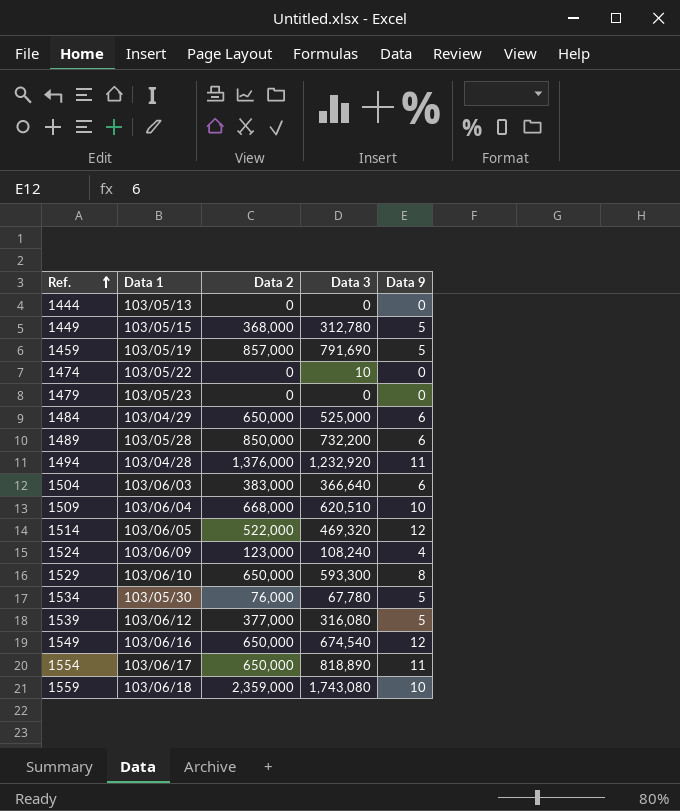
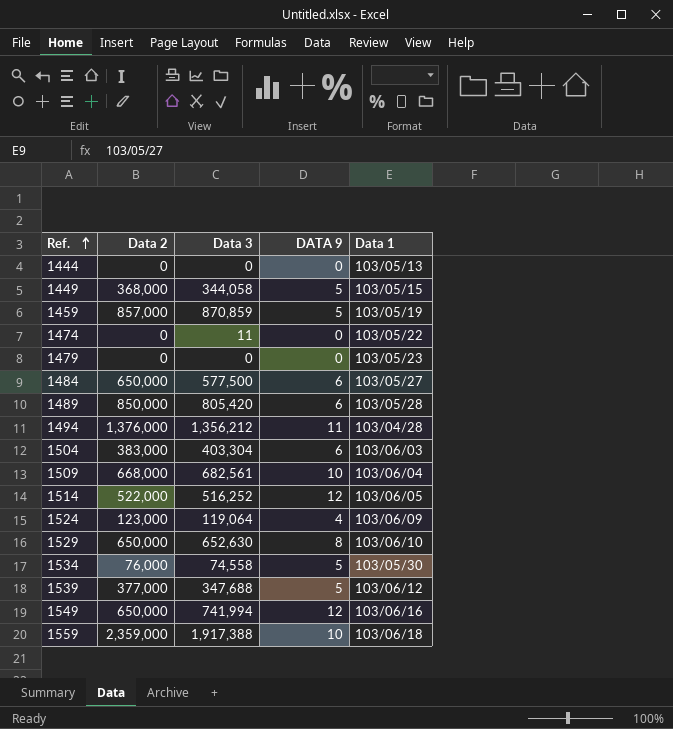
column name: Data 9 -> DATA 9
column Data 1 | position: 2 -> 5
row 1554: 103/06/17 | 650,000 | 818,890 | 11 -> none
1449 | Data 3: 312,780 -> 344,058
1459 | Data 3: 791,690 -> 870,859
1474 | Data 3: 10 -> 11
1484 | Data 3: 525,000 -> 577,500
1484 | Data 1: 103/04/29 -> 103/05/27
1489 | Data 3: 732,200 -> 805,420
1494 | Data 3: 1,232,920 -> 1,356,212
1504 | Data 3: 366,640 -> 403,304
1509 | Data 3: 620,510 -> 682,561
1514 | Data 3: 469,320 -> 516,252
1524 | Data 3: 108,240 -> 119,064
1529 | Data 3: 593,300 -> 652,630
1534 | Data 3: 67,780 -> 74,558
1539 | Data 3: 316,080 -> 347,688
1549 | Data 3: 674,540 -> 741,994
1559 | Data 3: 1,743,080 -> 1,917,388

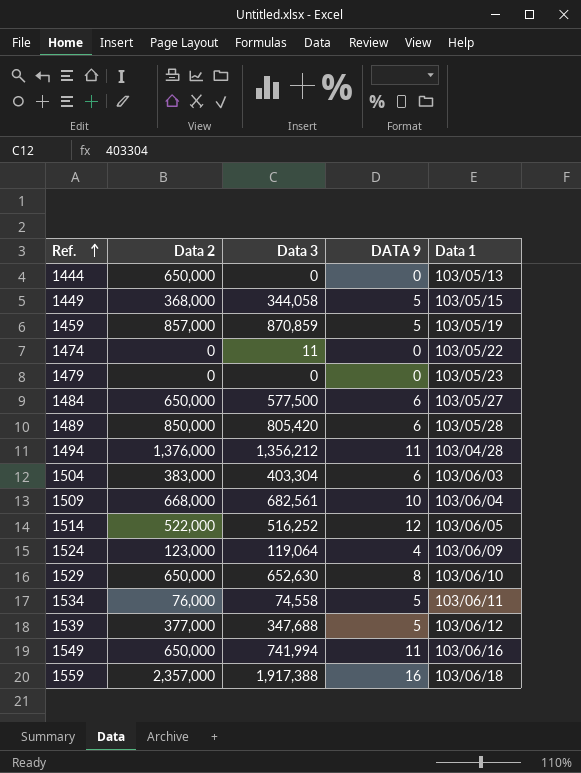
1444 | Data 2: 0 -> 650,000
1534 | Data 1: 103/05/30 -> 103/06/11
1549 | DATA 9: 12 -> 11
1559 | Data 2: 2,359,000 -> 2,357,000
1559 | DATA 9: 10 -> 16

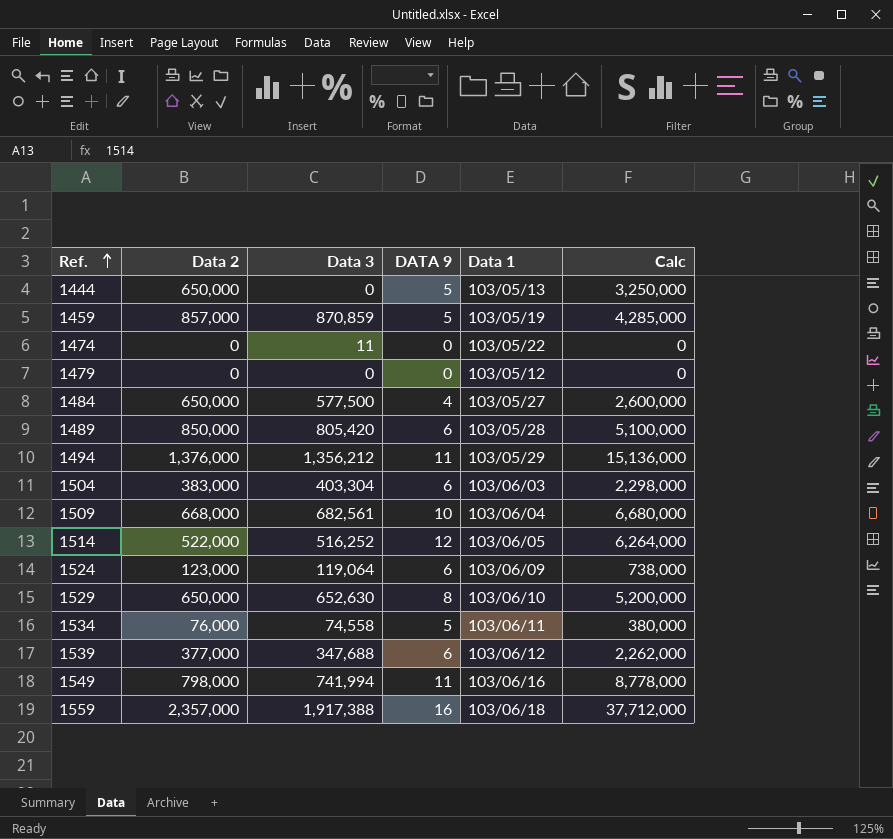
column Calc | formula: none -> [Data 2] * [DATA 9]
row 1449: 368,000 | 344,058 | 5 | 103/05/15 -> none
1444 | DATA 9: 0 -> 5
1479 | Data 1: 103/05/23 -> 103/05/12
1484 | DATA 9: 6 -> 4
1494 | Data 1: 103/04/28 -> 103/05/29
1524 | DATA 9: 4 -> 6
1539 | DATA 9: 5 -> 6
1549 | Data 2: 650,000 -> 798,000

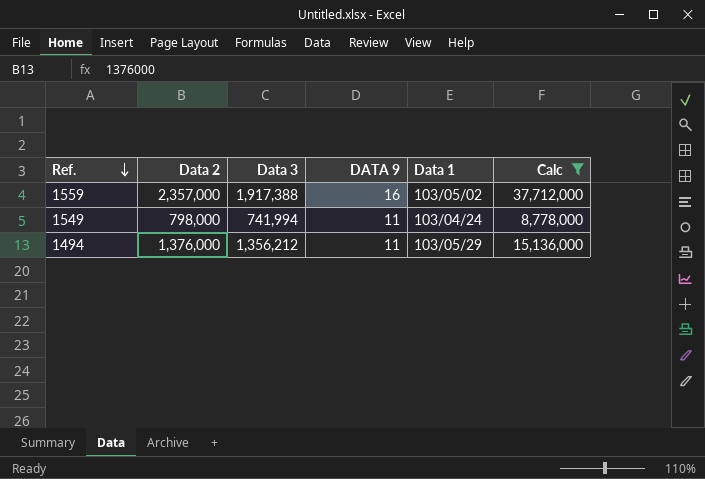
filter: none -> Calc >= 8,778,000
row order: Ref. ascending -> Ref. descending
1559 | Data 1: 103/06/18 -> 103/05/02
1549 | Data 1: 103/06/16 -> 103/04/24

